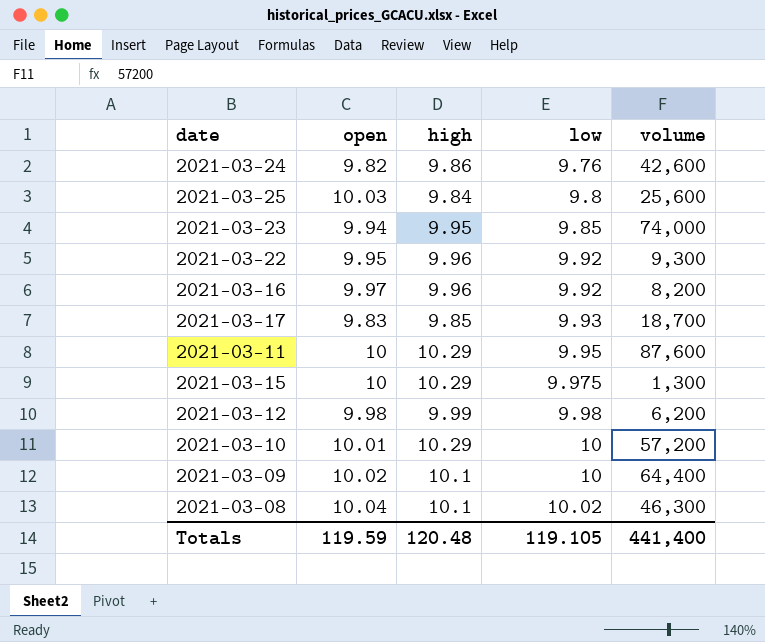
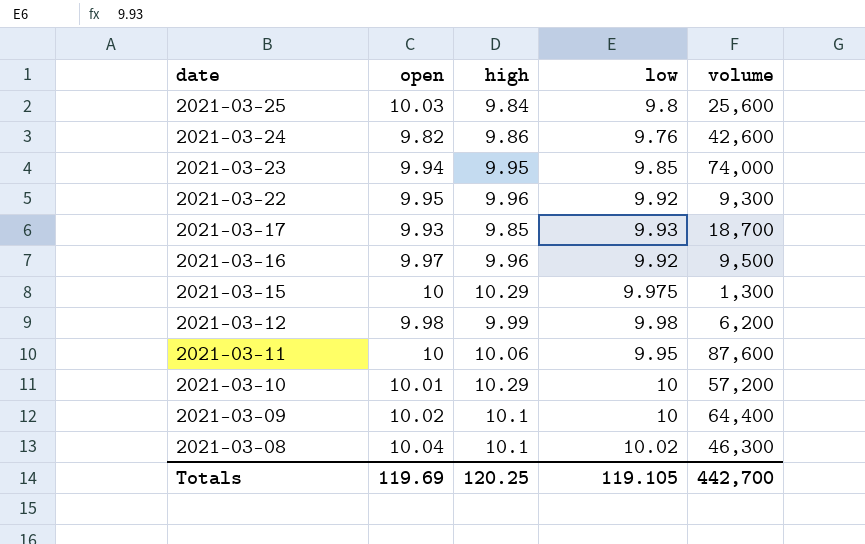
row order: low ascending -> date descending
2021-03-17 | open: 9.83 -> 9.93
2021-03-16 | volume: 8,200 -> 9,500
2021-03-11 | high: 10.29 -> 10.06
Totals | open: 119.59 -> 119.69
Totals | high: 120.48 -> 120.25
Totals | volume: 441,400 -> 442,700

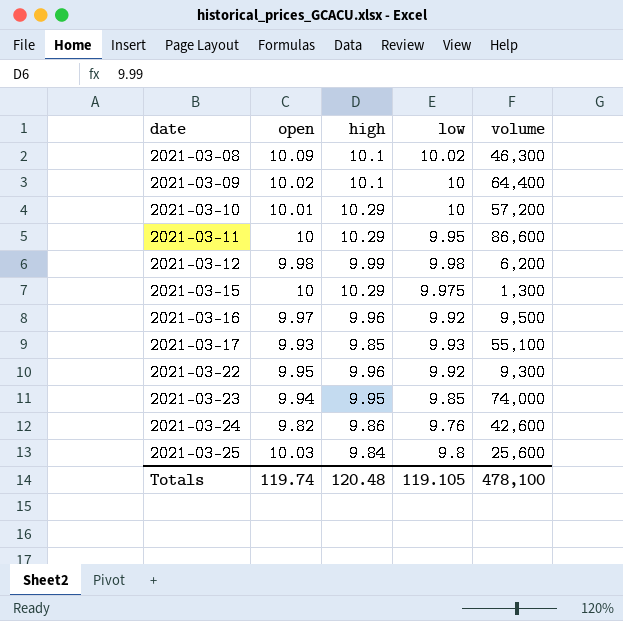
row order: date descending -> date ascending
2021-03-08 | open: 10.04 -> 10.09
2021-03-11 | high: 10.06 -> 10.29
2021-03-11 | volume: 87,600 -> 86,600
2021-03-17 | volume: 18,700 -> 55,100
Totals | open: 119.69 -> 119.74
Totals | high: 120.25 -> 120.48
Totals | volume: 442,700 -> 478,100

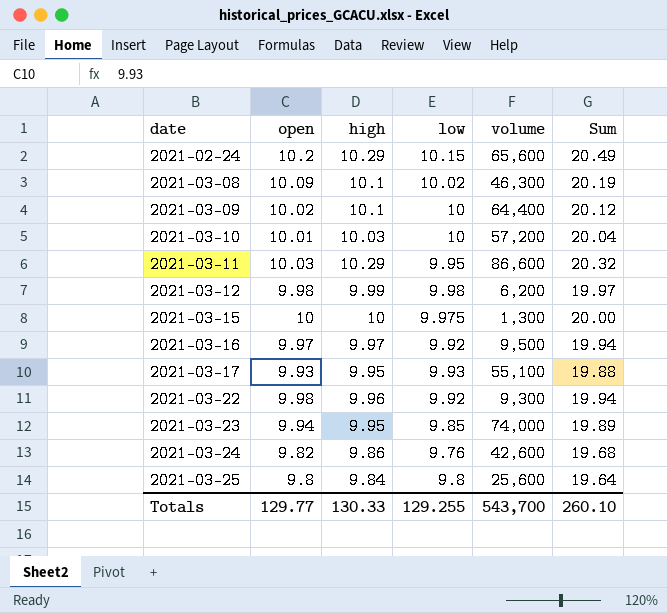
column Sum | formula: none -> [open] + [high]
row 2021-02-24: none -> 10.2 | 10.29 | 10.15 | 65,600 | 20.49
2021-03-10 | high: 10.29 -> 10.03
2021-03-11 | open: 10 -> 10.03
2021-03-15 | high: 10.29 -> 10
2021-03-16 | high: 9.96 -> 9.97
2021-03-17 | high: 9.85 -> 9.95
2021-03-22 | open: 9.95 -> 9.98
2021-03-25 | open: 10.03 -> 9.8
Totals | open: 119.74 -> 129.77
Totals | high: 120.48 -> 130.33
Totals | low: 119.105 -> 129.255
Totals | volume: 478,100 -> 543,700

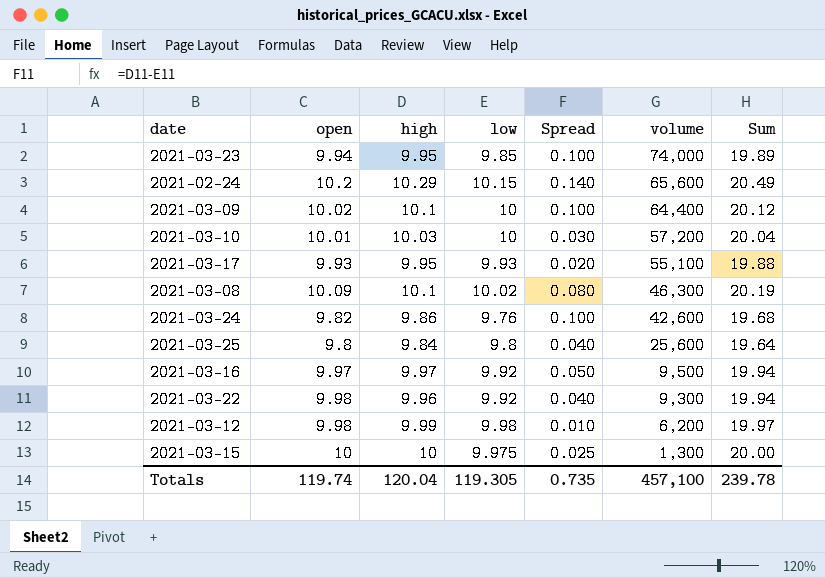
row order: date ascending -> volume descending
column Spread | formula: none -> [high] - [low]
row 2021-03-11: 10.03 | 10.29 | 9.95 | 86,600 | 20.32 -> none
Totals | open: 129.77 -> 119.74
Totals | high: 130.33 -> 120.04
Totals | low: 129.255 -> 119.305
Totals | volume: 543,700 -> 457,100
Totals | Sum: 260.10 -> 239.78

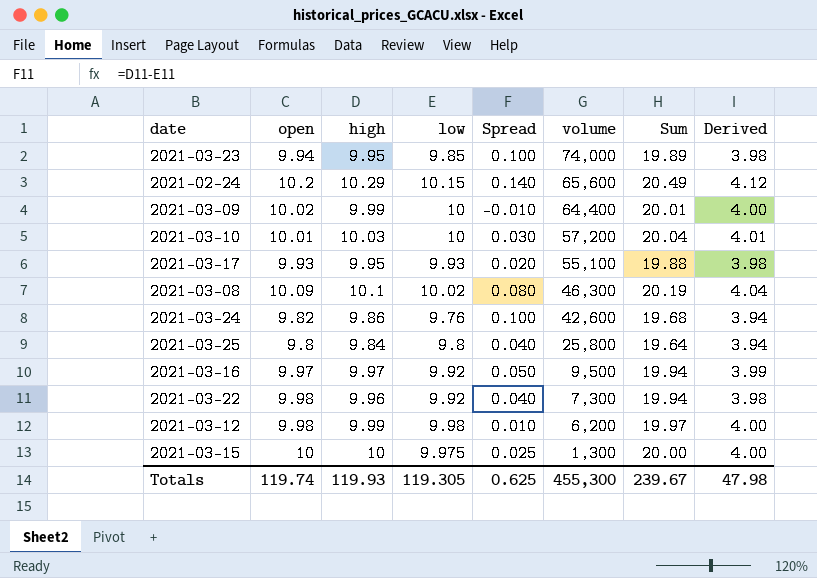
column Derived | formula: none -> [high] * 0.4
2021-03-09 | high: 10.1 -> 9.99
2021-03-09 | Spread: 0.100 -> -0.010
2021-03-09 | Sum: 20.12 -> 20.01
2021-03-25 | volume: 25,600 -> 25,800
2021-03-22 | volume: 9,300 -> 7,300
Totals | high: 120.04 -> 119.93
Totals | Spread: 0.735 -> 0.625
Totals | volume: 457,100 -> 455,300
Totals | Sum: 239.78 -> 239.67

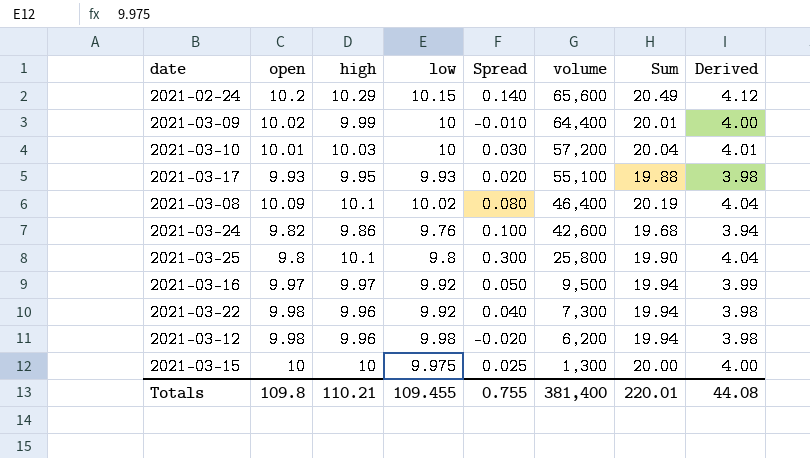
row 2021-03-23: 9.94 | 9.95 | 9.85 | 0.100 | 74,000 | 19.89 | 3.98 -> none
2021-03-08 | volume: 46,300 -> 46,400
2021-03-25 | high: 9.84 -> 10.1
2021-03-25 | Spread: 0.040 -> 0.300
2021-03-25 | Sum: 19.64 -> 19.90
2021-03-25 | Derived: 3.94 -> 4.04
2021-03-12 | high: 9.99 -> 9.96
2021-03-12 | Spread: 0.010 -> -0.020
2021-03-12 | Sum: 19.97 -> 19.94
2021-03-12 | Derived: 4.00 -> 3.98
Totals | open: 119.74 -> 109.8
Totals | high: 119.93 -> 110.21
Totals | low: 119.305 -> 109.455
Totals | Spread: 0.625 -> 0.755
Totals | volume: 455,300 -> 381,400
Totals | Sum: 239.67 -> 220.01
Totals | Derived: 47.98 -> 44.08

